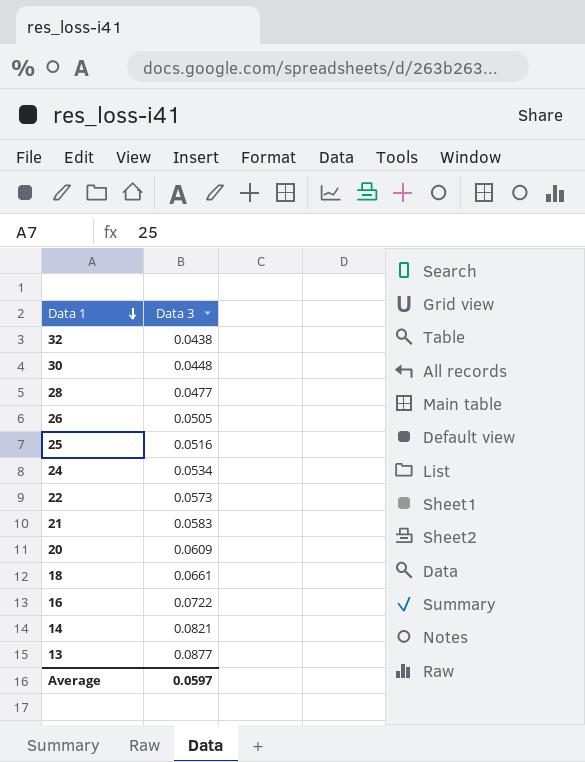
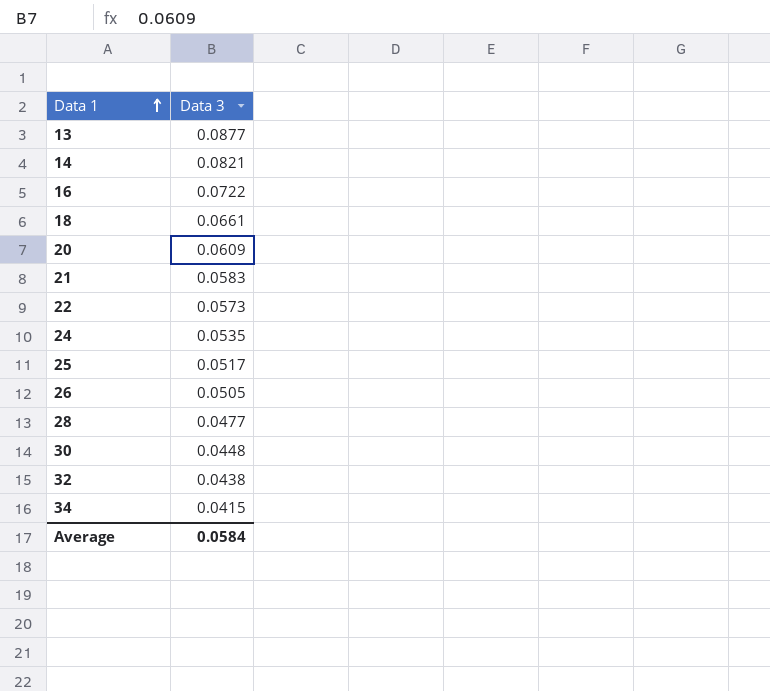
row order: Data 1 descending -> Data 1 ascending
24 | Data 3: 0.0534 -> 0.0535
25 | Data 3: 0.0516 -> 0.0517
row 34: none -> 0.0415
Average | Data 3: 0.0597 -> 0.0584

